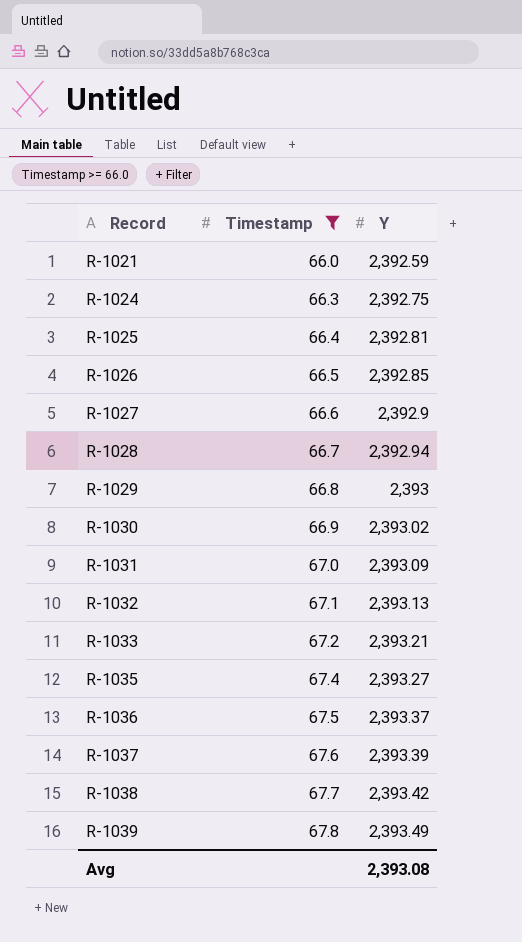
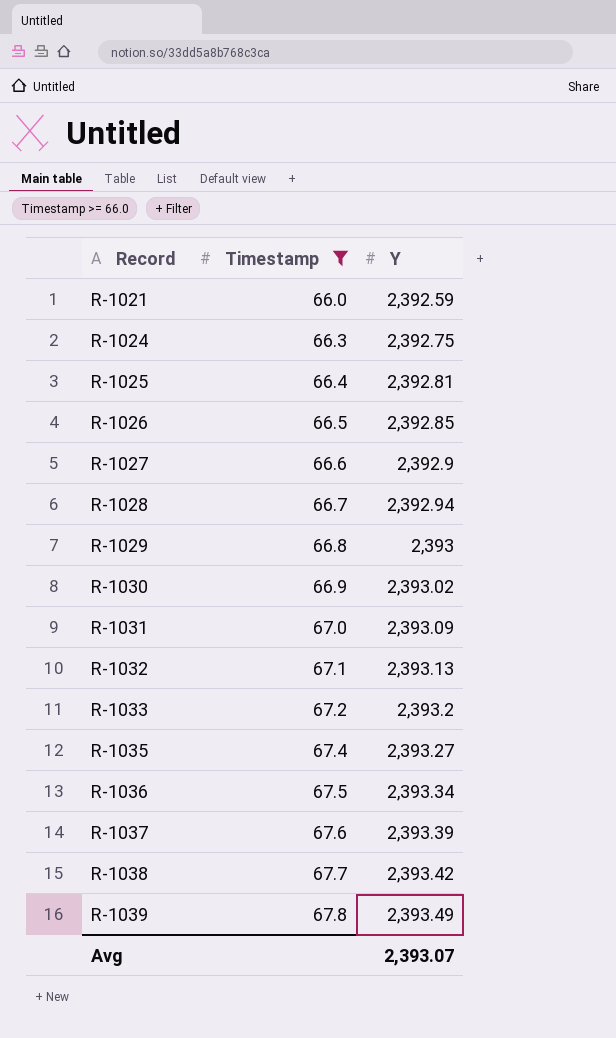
R-1033 | Y: 2,393.21 -> 2,393.2
R-1036 | Y: 2,393.37 -> 2,393.34
Avg | Y: 2,393.08 -> 2,393.07

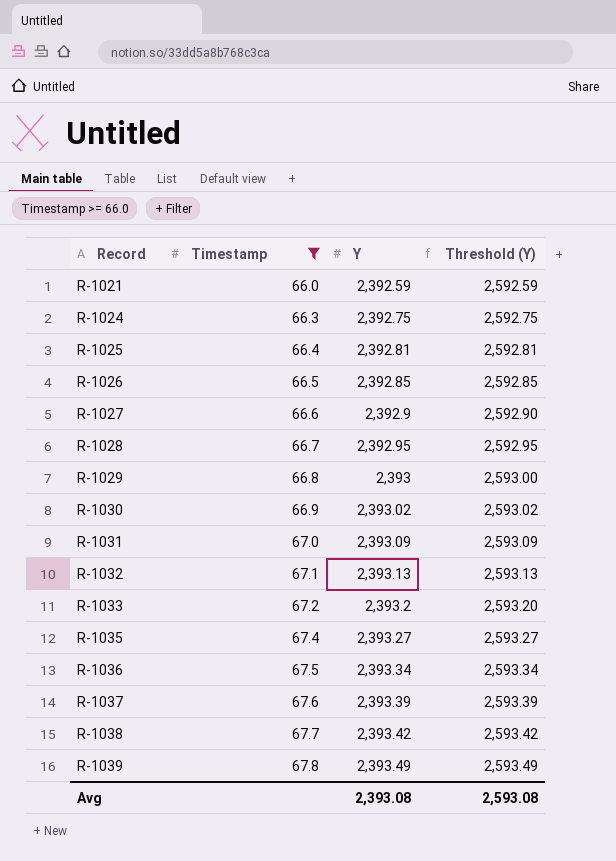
column Threshold (Y) | formula: none -> [Y] + 200
R-1028 | Y: 2,392.94 -> 2,392.95
Avg | Y: 2,393.07 -> 2,393.08

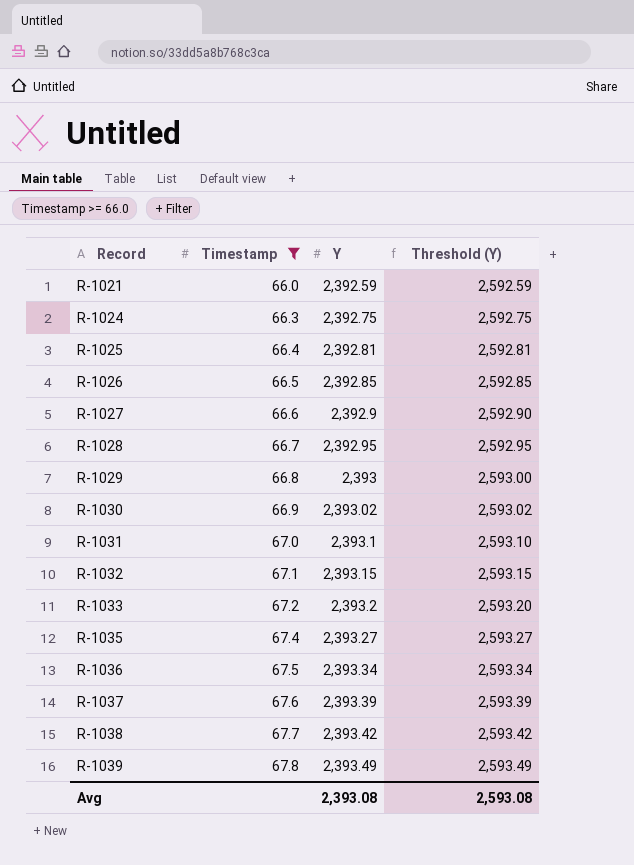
R-1031 | Y: 2,393.09 -> 2,393.1
R-1031 | Threshold (Y): 2,593.09 -> 2,593.10
R-1032 | Y: 2,393.13 -> 2,393.15
R-1032 | Threshold (Y): 2,593.13 -> 2,593.15

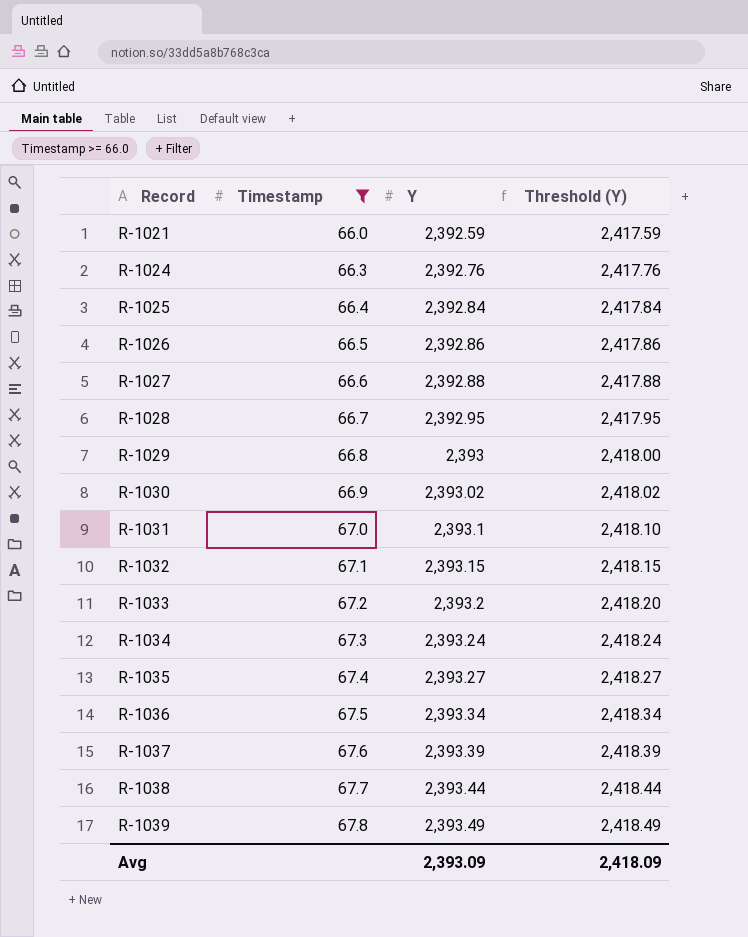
column Threshold (Y) | formula: [Y] + 200 -> [Y] + 25
R-1024 | Y: 2,392.75 -> 2,392.76
R-1025 | Y: 2,392.81 -> 2,392.84
R-1026 | Y: 2,392.85 -> 2,392.86
R-1027 | Y: 2,392.9 -> 2,392.88
row R-1034: none -> 67.3 | 2,393.24 | 2,418.24
R-1038 | Y: 2,393.42 -> 2,393.44
Avg | Y: 2,393.08 -> 2,393.09
Avg | Threshold (Y): 2,593.08 -> 2,418.09

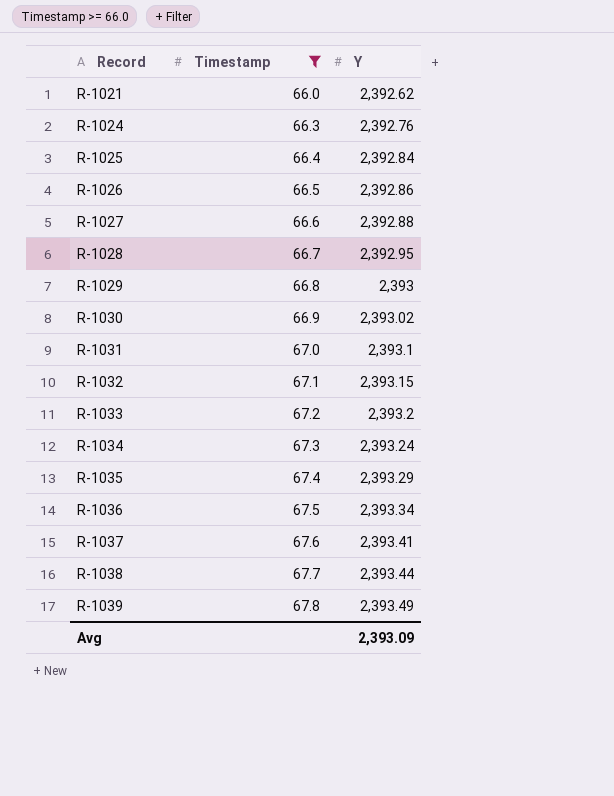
column Threshold (Y) | formula: [Y] + 25 -> none
R-1021 | Y: 2,392.59 -> 2,392.62
R-1035 | Y: 2,393.27 -> 2,393.29
R-1037 | Y: 2,393.39 -> 2,393.41

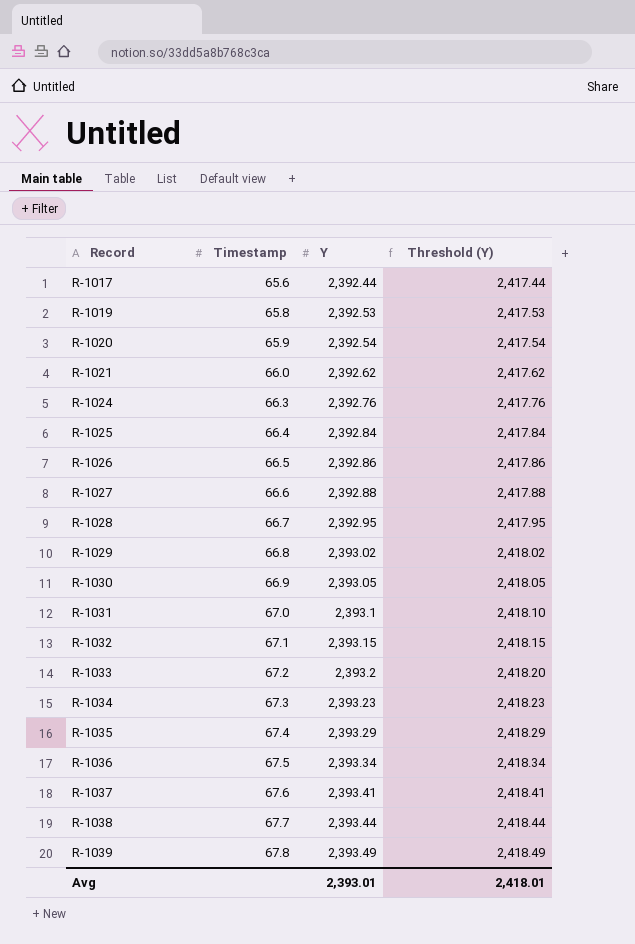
filter: Timestamp >= 66.0 -> none
column Threshold (Y) | formula: none -> [Y] + 25
R-1029 | Y: 2,393 -> 2,393.02
R-1030 | Y: 2,393.02 -> 2,393.05
R-1034 | Y: 2,393.24 -> 2,393.23
Avg | Y: 2,393.09 -> 2,393.01

